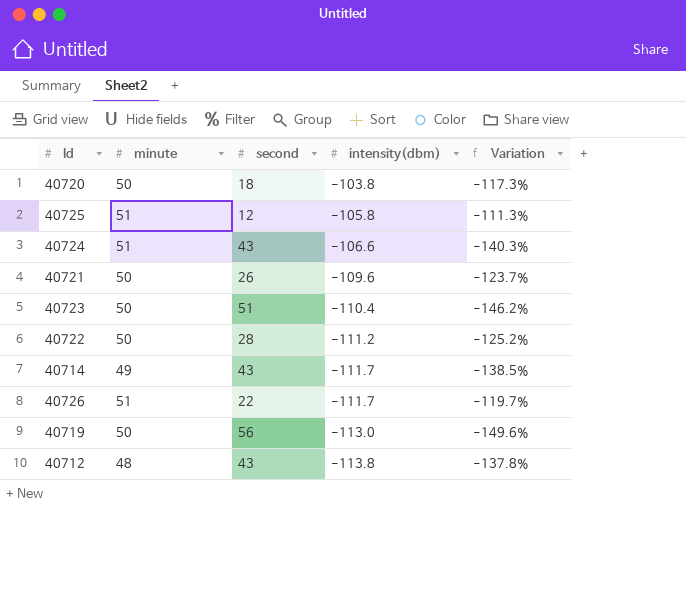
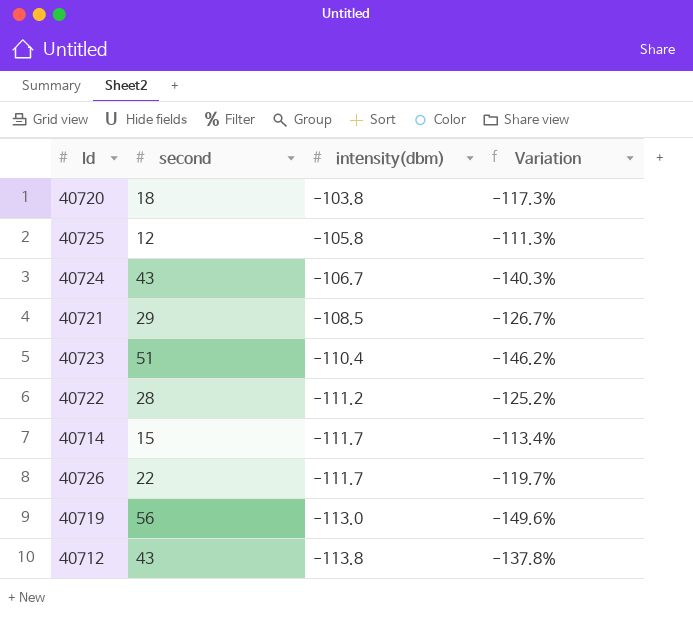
column minute | position: 2 -> none
40724 | intensity(dbm): -106.6 -> -106.7
40721 | second: 26 -> 29
40721 | intensity(dbm): -109.6 -> -108.5
40721 | Variation: -123.7% -> -126.7%
40714 | second: 43 -> 15
40714 | Variation: -138.5% -> -113.4%

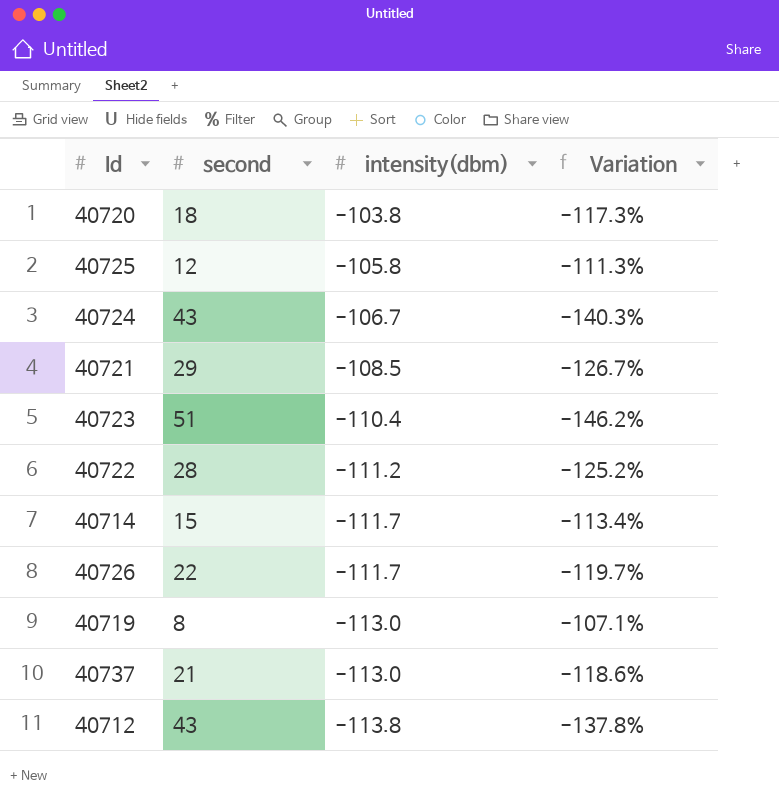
40719 | second: 56 -> 8
40719 | Variation: -149.6% -> -107.1%
row 40737: none -> 21 | -113.0 | -118.6%

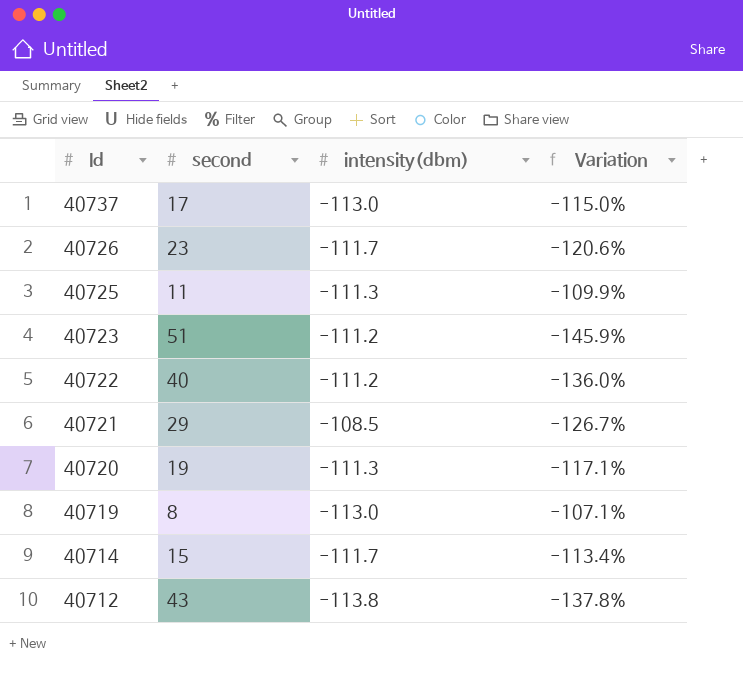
row order: intensity(dbm) descending -> Id descending
row 40724: 43 | -106.7 | -140.3% -> none
40737 | second: 21 -> 17
40737 | Variation: -118.6% -> -115.0%
40726 | second: 22 -> 23
40726 | Variation: -119.7% -> -120.6%
40725 | second: 12 -> 11
40725 | intensity(dbm): -105.8 -> -111.3
40725 | Variation: -111.3% -> -109.9%
40723 | intensity(dbm): -110.4 -> -111.2
40723 | Variation: -146.2% -> -145.9%
40722 | second: 28 -> 40
40722 | Variation: -125.2% -> -136.0%
40720 | second: 18 -> 19
40720 | intensity(dbm): -103.8 -> -111.3
40720 | Variation: -117.3% -> -117.1%

